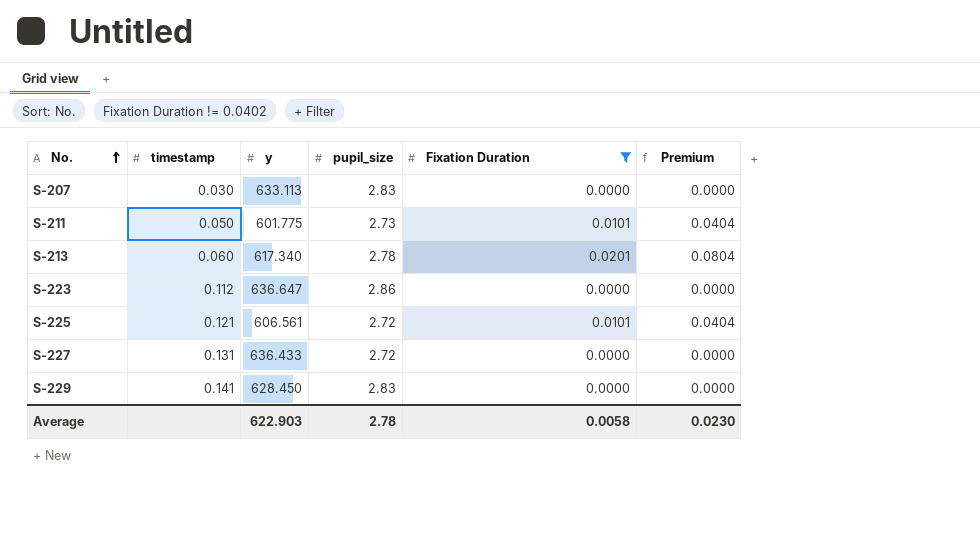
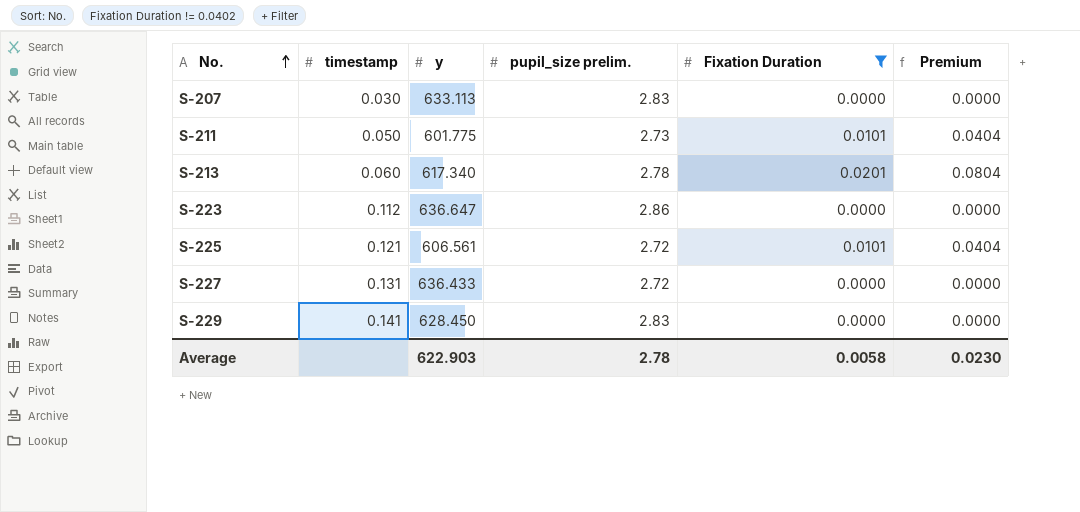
column name: pupil_size -> pupil_size prelim.

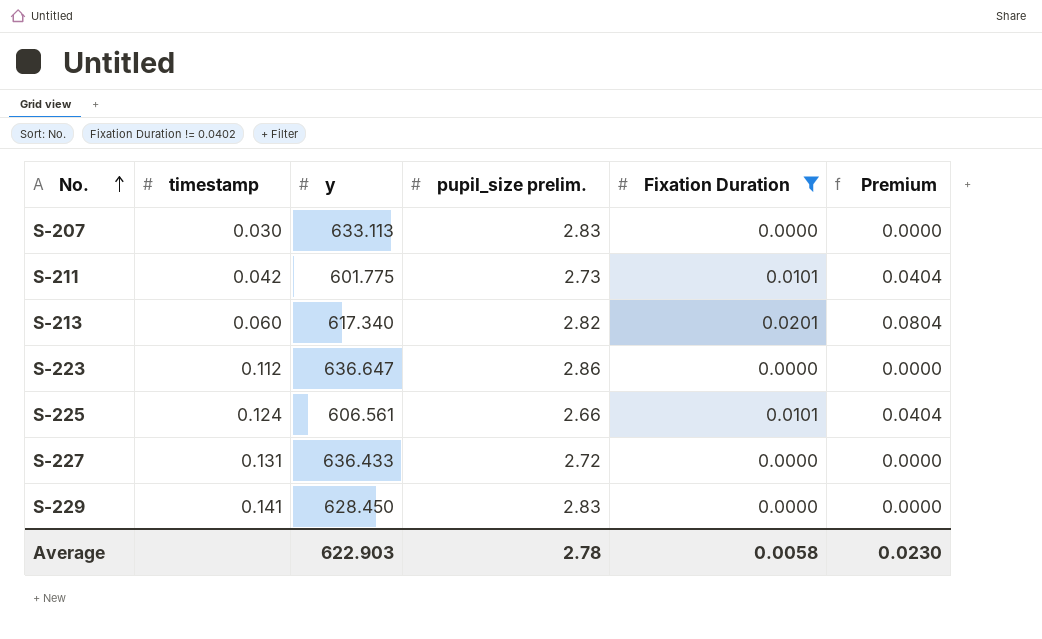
S-211 | timestamp: 0.050 -> 0.042
S-213 | pupil_size prelim.: 2.78 -> 2.82
S-225 | timestamp: 0.121 -> 0.124
S-225 | pupil_size prelim.: 2.72 -> 2.66

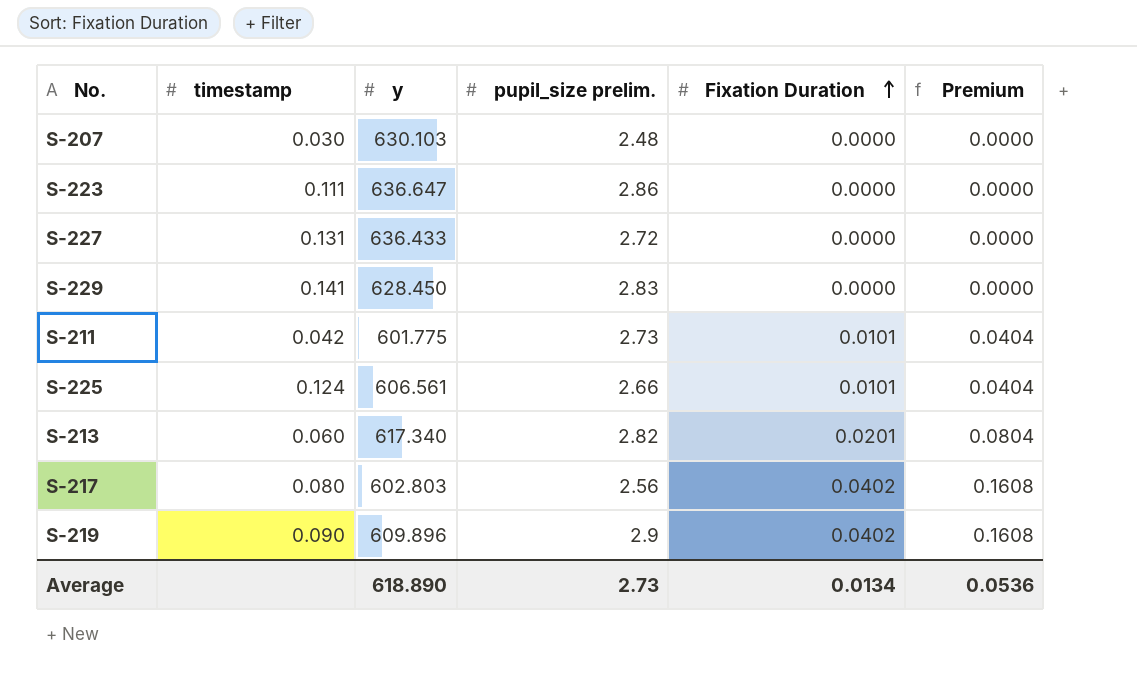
filter: Fixation Duration != 0.0402 -> none
row order: No. ascending -> Fixation Duration ascending
S-207 | y: 633.113 -> 630.103
S-207 | pupil_size prelim.: 2.83 -> 2.48
S-223 | timestamp: 0.112 -> 0.111
Average | y: 622.903 -> 618.890
Average | pupil_size prelim.: 2.78 -> 2.73
Average | Fixation Duration: 0.0058 -> 0.0134
Average | Premium: 0.0230 -> 0.0536

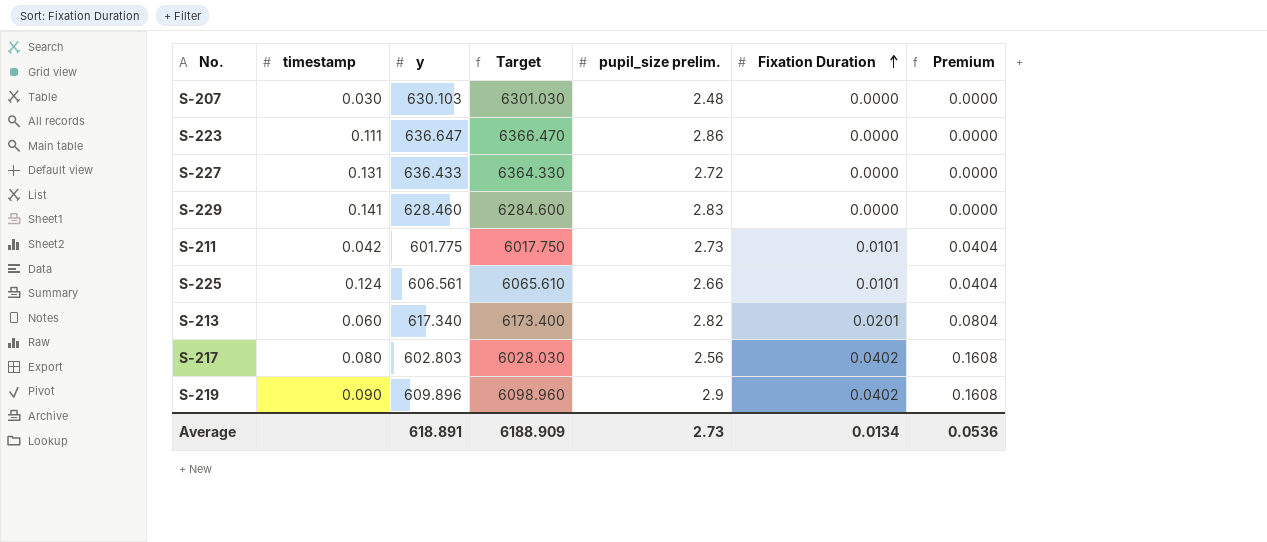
column Target | formula: none -> [y] * 10
S-229 | y: 628.450 -> 628.460
Average | y: 618.890 -> 618.891

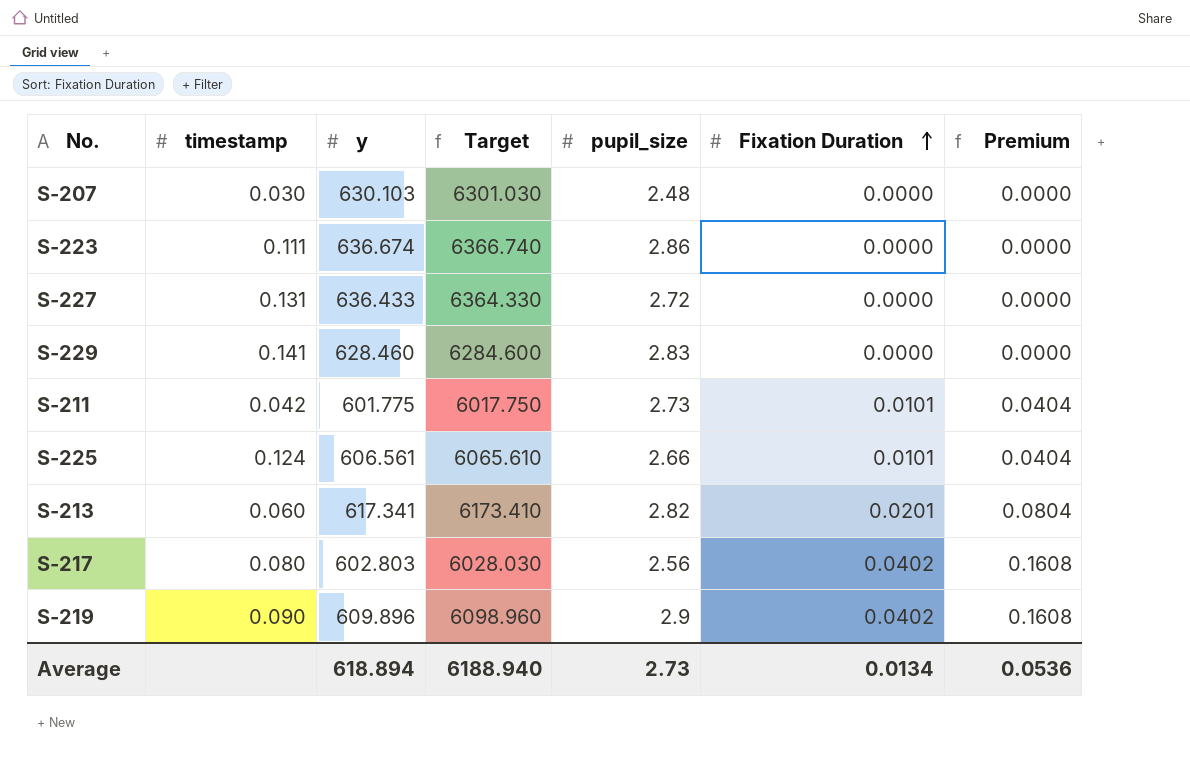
column name: pupil_size prelim. -> pupil_size
S-223 | y: 636.647 -> 636.674
S-223 | Target: 6366.470 -> 6366.740
S-213 | y: 617.340 -> 617.341
S-213 | Target: 6173.400 -> 6173.410
Average | y: 618.891 -> 618.894
Average | Target: 6188.909 -> 6188.940

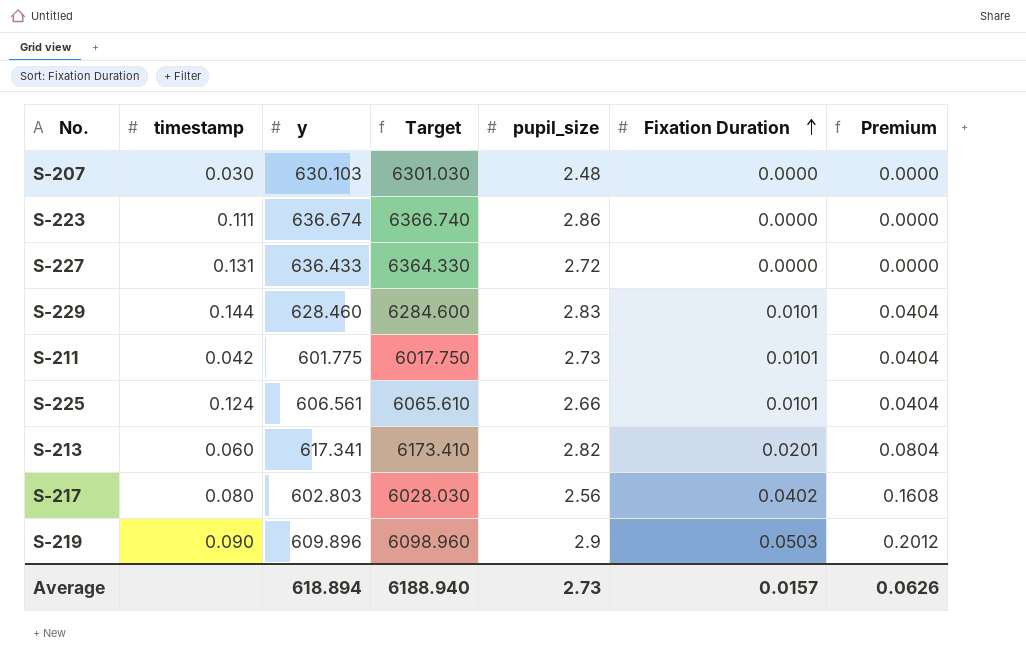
S-229 | timestamp: 0.141 -> 0.144
S-229 | Fixation Duration: 0.0000 -> 0.0101
S-229 | Premium: 0.0000 -> 0.0404
S-219 | Fixation Duration: 0.0402 -> 0.0503
S-219 | Premium: 0.1608 -> 0.2012
Average | Fixation Duration: 0.0134 -> 0.0157
Average | Premium: 0.0536 -> 0.0626

